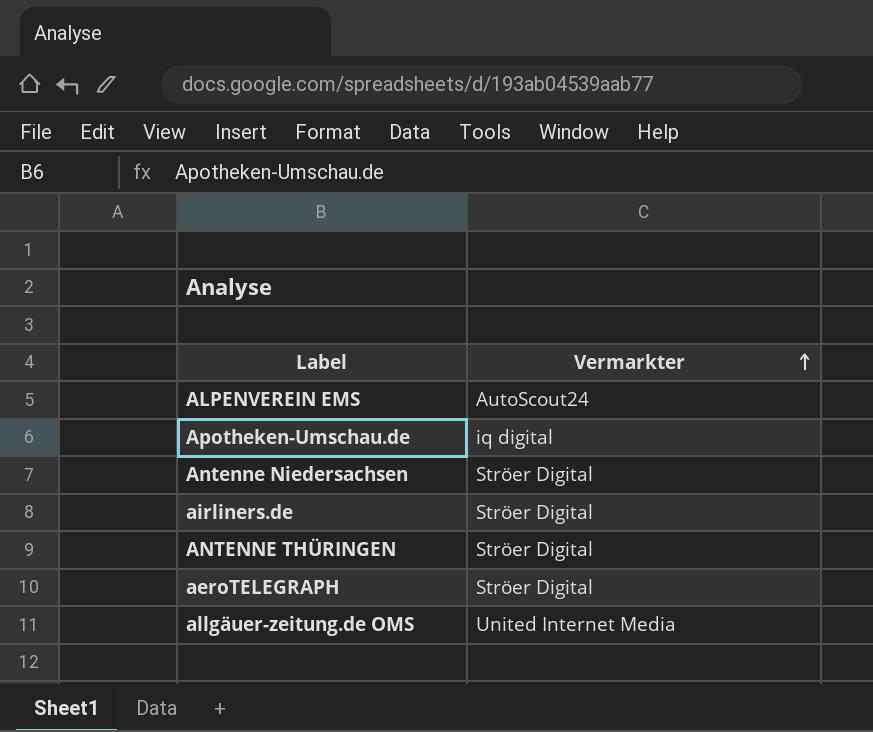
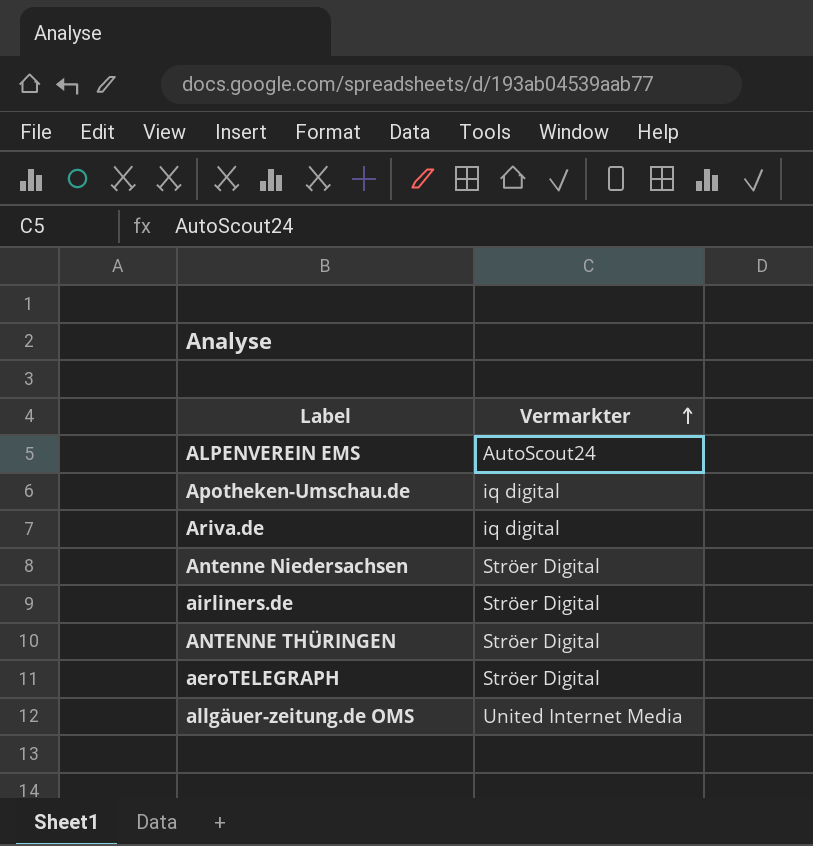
row Ariva.de: none -> iq digital

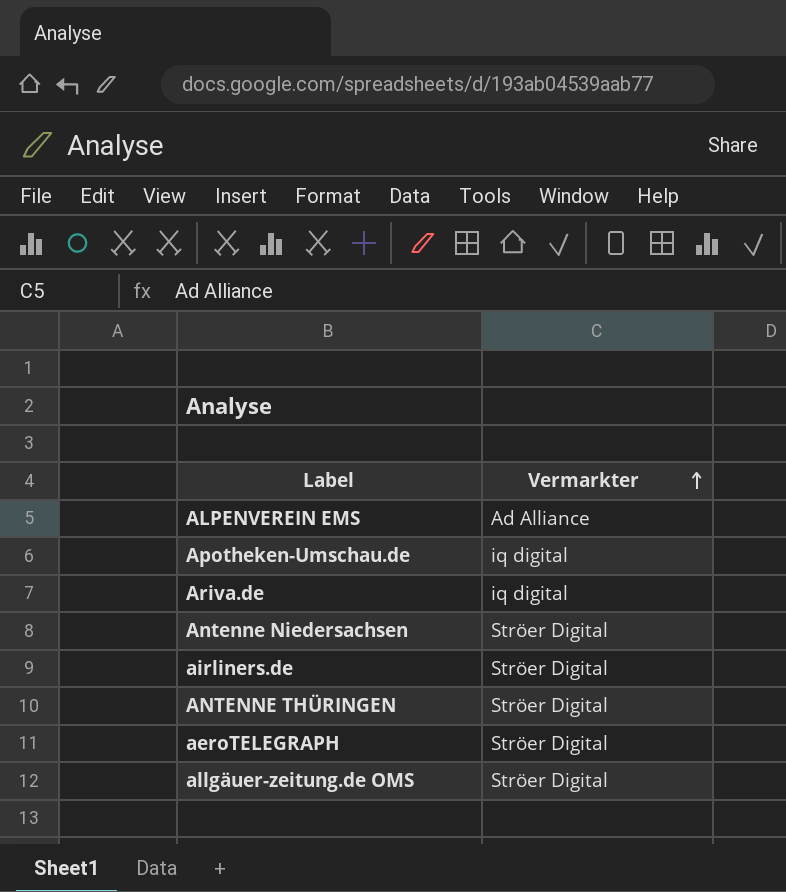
ALPENVEREIN EMS | Vermarkter: AutoScout24 -> Ad Alliance
allgäuer-zeitung.de OMS | Vermarkter: United Internet Media -> Ströer Digital

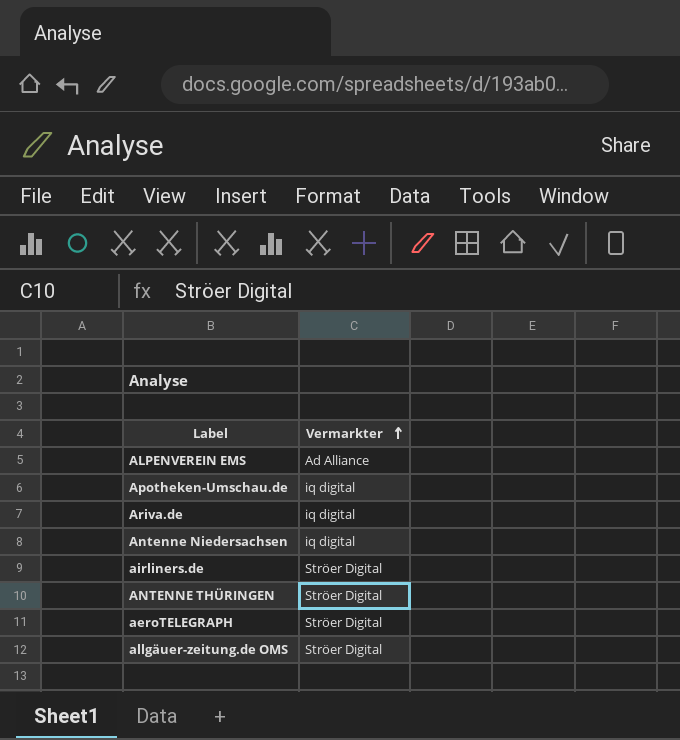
Antenne Niedersachsen | Vermarkter: Ströer Digital -> iq digital

